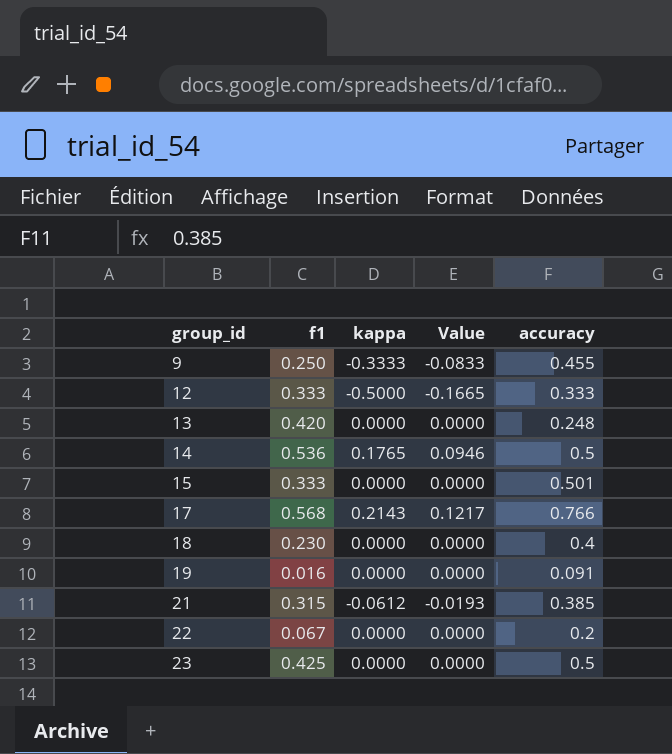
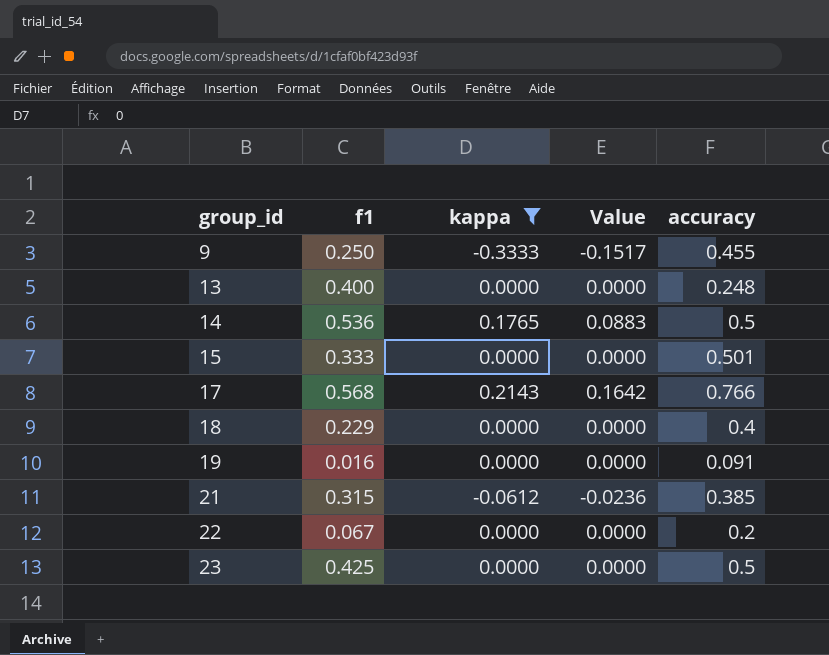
filter: none -> kappa != -0.5000
column Value | formula: [f1] * [kappa] -> [kappa] * [accuracy]
13 | f1: 0.420 -> 0.400
18 | f1: 0.230 -> 0.229

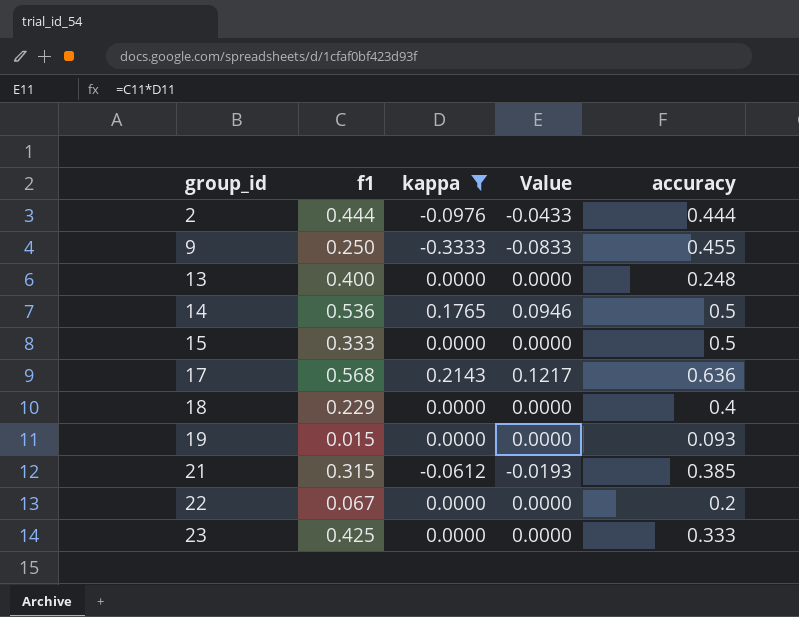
column Value | formula: [kappa] * [accuracy] -> [f1] * [kappa]
row 2: none -> 0.444 | -0.0976 | -0.0433 | 0.444
15 | accuracy: 0.501 -> 0.5
17 | accuracy: 0.766 -> 0.636
19 | f1: 0.016 -> 0.015
19 | accuracy: 0.091 -> 0.093
23 | accuracy: 0.5 -> 0.333

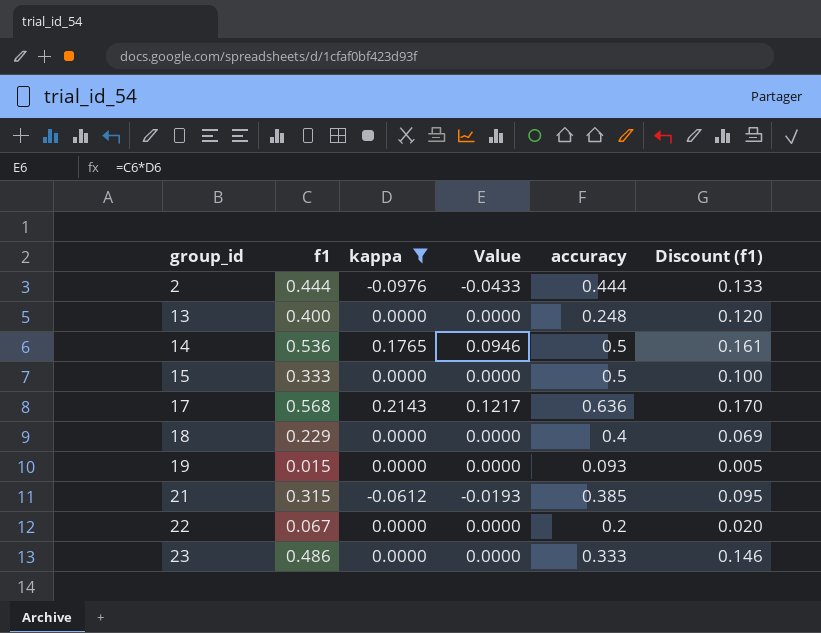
column Discount (f1) | formula: none -> [f1] * 0.3
row 9: 0.250 | -0.3333 | -0.0833 | 0.455 -> none
23 | f1: 0.425 -> 0.486

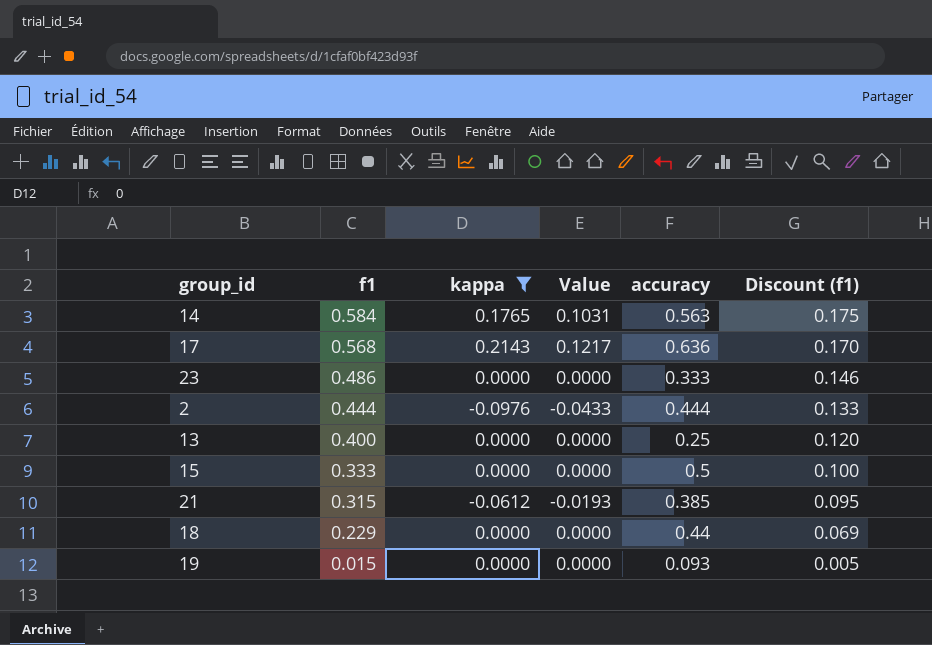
row order: group_id ascending -> f1 descending
row 22: 0.067 | 0.0000 | 0.0000 | 0.2 | 0.020 -> none
14 | f1: 0.536 -> 0.584
14 | Value: 0.0946 -> 0.1031
14 | accuracy: 0.5 -> 0.563
14 | Discount (f1): 0.161 -> 0.175
13 | accuracy: 0.248 -> 0.25
18 | accuracy: 0.4 -> 0.44

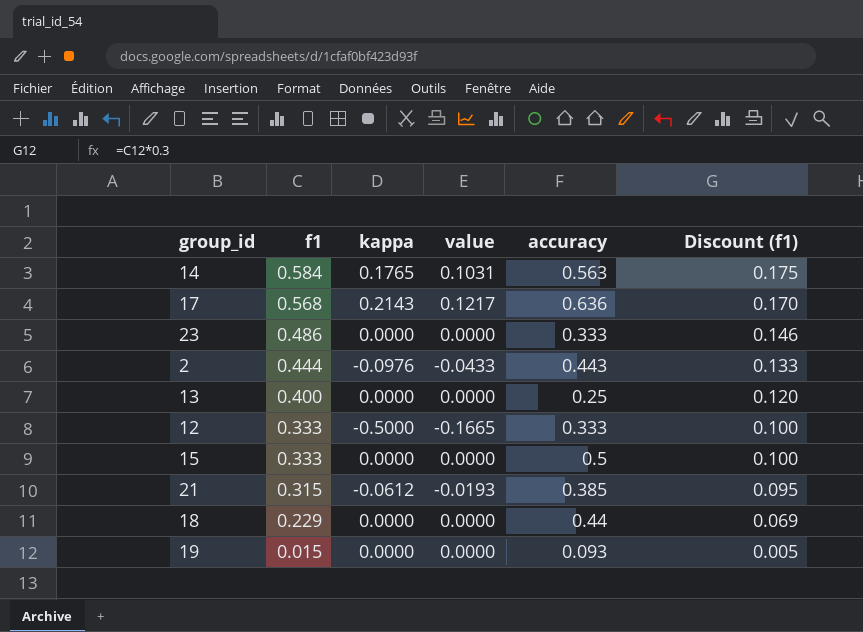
filter: kappa != -0.5000 -> none
column name: Value -> value
2 | accuracy: 0.444 -> 0.443

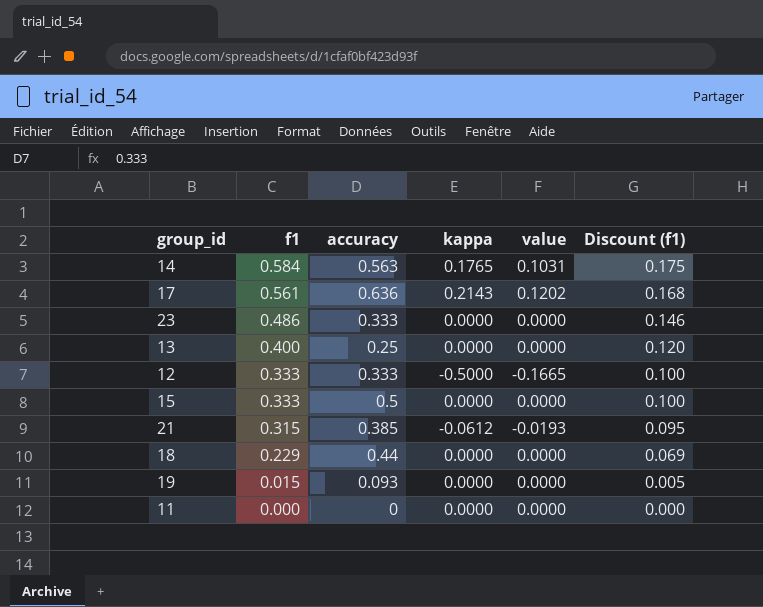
column accuracy | position: 5 -> 3
row 2: 0.444 | -0.0976 | -0.0433 | 0.443 | 0.133 -> none
17 | f1: 0.568 -> 0.561
17 | value: 0.1217 -> 0.1202
17 | Discount (f1): 0.170 -> 0.168
row 11: none -> 0.000 | 0 | 0.0000 | 0.0000 | 0.000

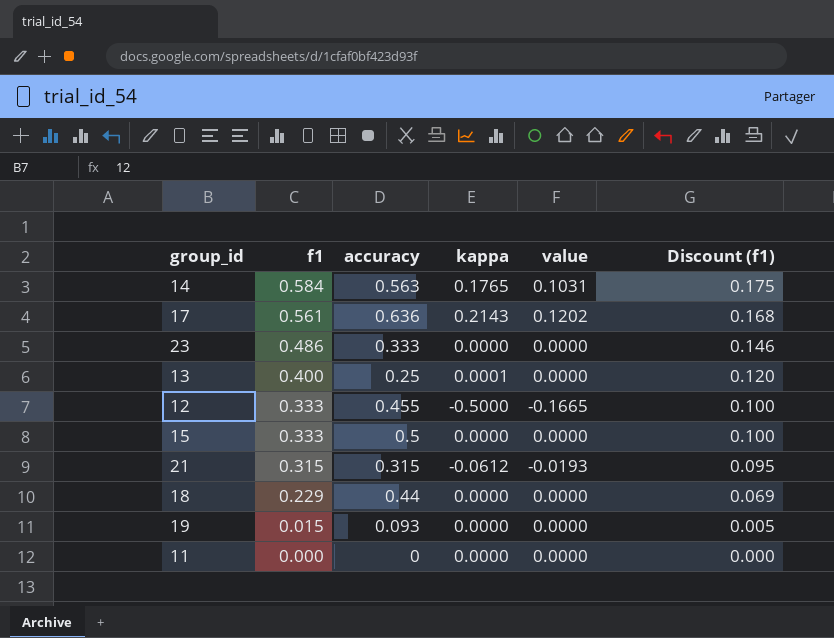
13 | kappa: 0.0000 -> 0.0001
12 | accuracy: 0.333 -> 0.455
21 | accuracy: 0.385 -> 0.315

